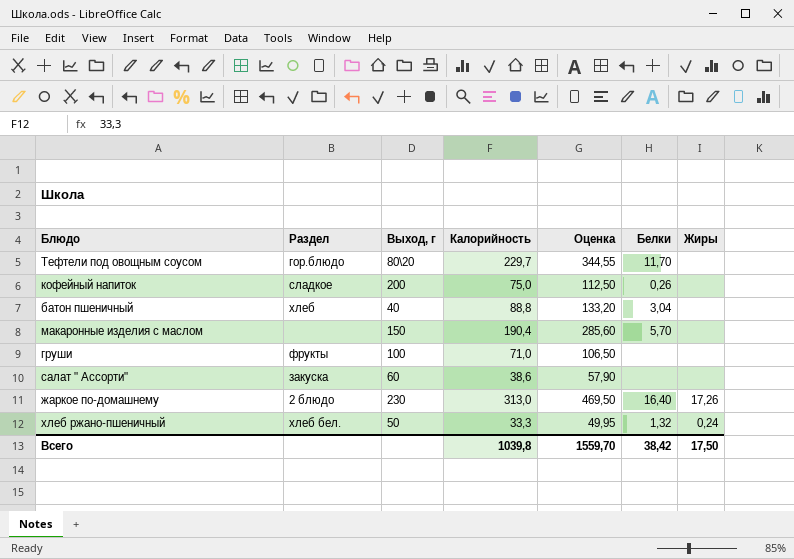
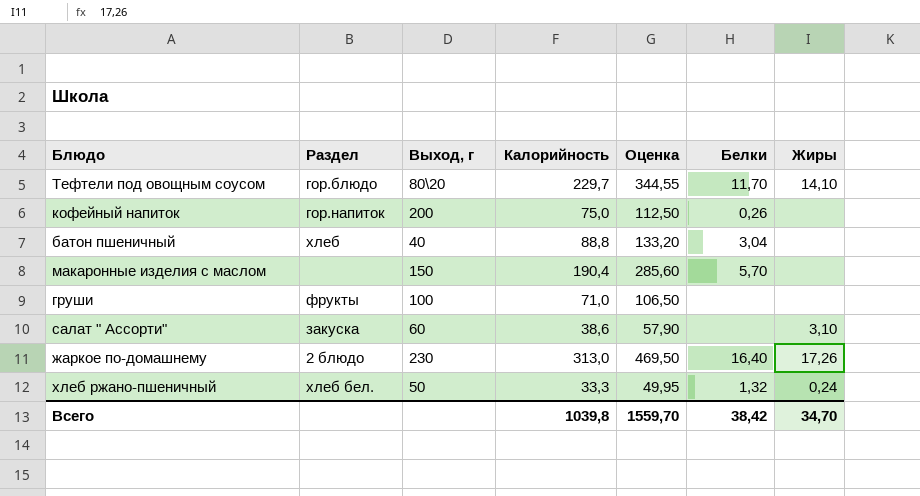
Тефтели под овощным соусом | Жиры: none -> 14,10
кофейный напиток | Раздел: сладкое -> гор.напиток
салат " Ассорти" | Жиры: none -> 3,10
Всего | Жиры: 17,50 -> 34,70

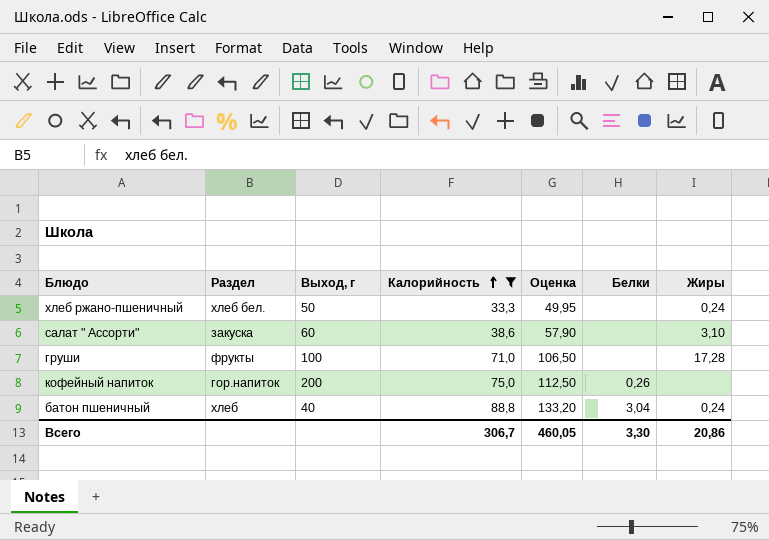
filter: none -> Калорийность <= 88,8
row order: none -> Калорийность ascending
хлеб ржано-пшеничный | Белки: 1,32 -> none
груши | Жиры: none -> 17,28
батон пшеничный | Жиры: none -> 0,24
Всего | Калорийность: 1039,8 -> 306,7
Всего | Оценка: 1559,70 -> 460,05
Всего | Белки: 38,42 -> 3,30
Всего | Жиры: 34,70 -> 20,86

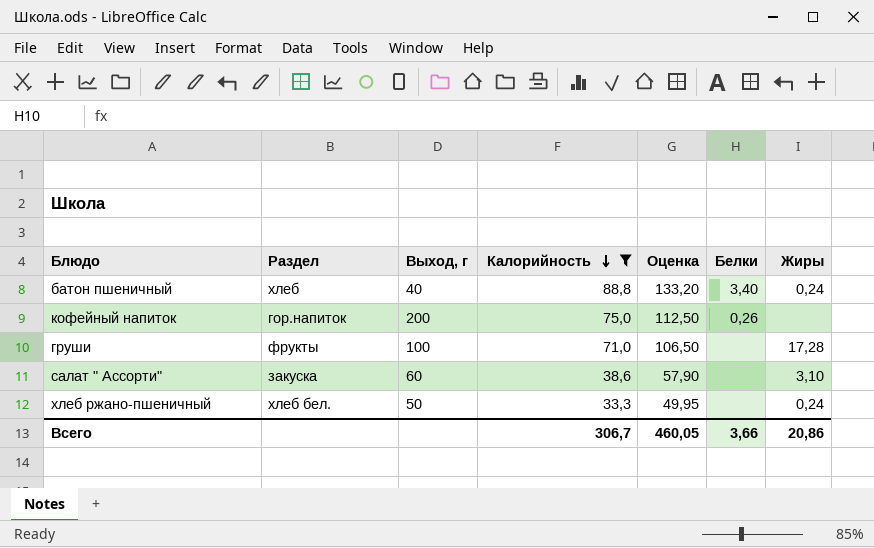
row order: Калорийность ascending -> Калорийность descending
батон пшеничный | Белки: 3,04 -> 3,40
Всего | Белки: 3,30 -> 3,66

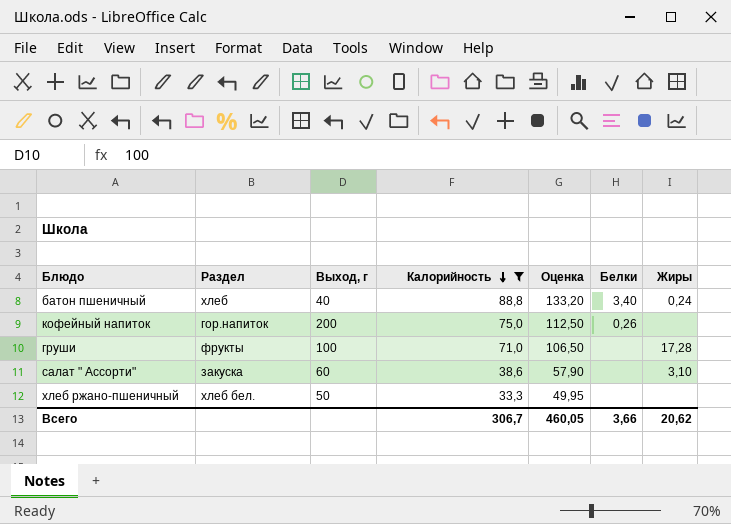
хлеб ржано-пшеничный | Жиры: 0,24 -> none
Всего | Жиры: 20,86 -> 20,62

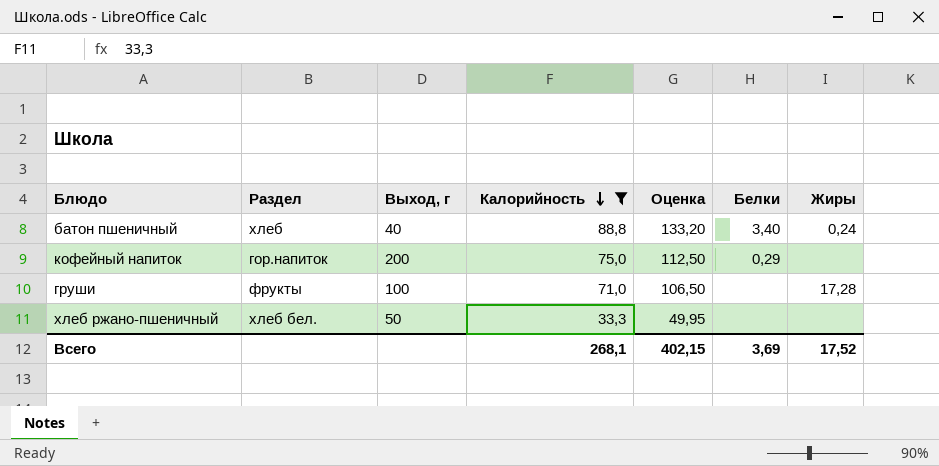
row салат " Ассорти": закуска | 60 | 38,6 | 57,90 | none | 3,10 -> none
кофейный напиток | Белки: 0,26 -> 0,29
Всего | Калорийность: 306,7 -> 268,1
Всего | Оценка: 460,05 -> 402,15
Всего | Белки: 3,66 -> 3,69
Всего | Жиры: 20,62 -> 17,52

